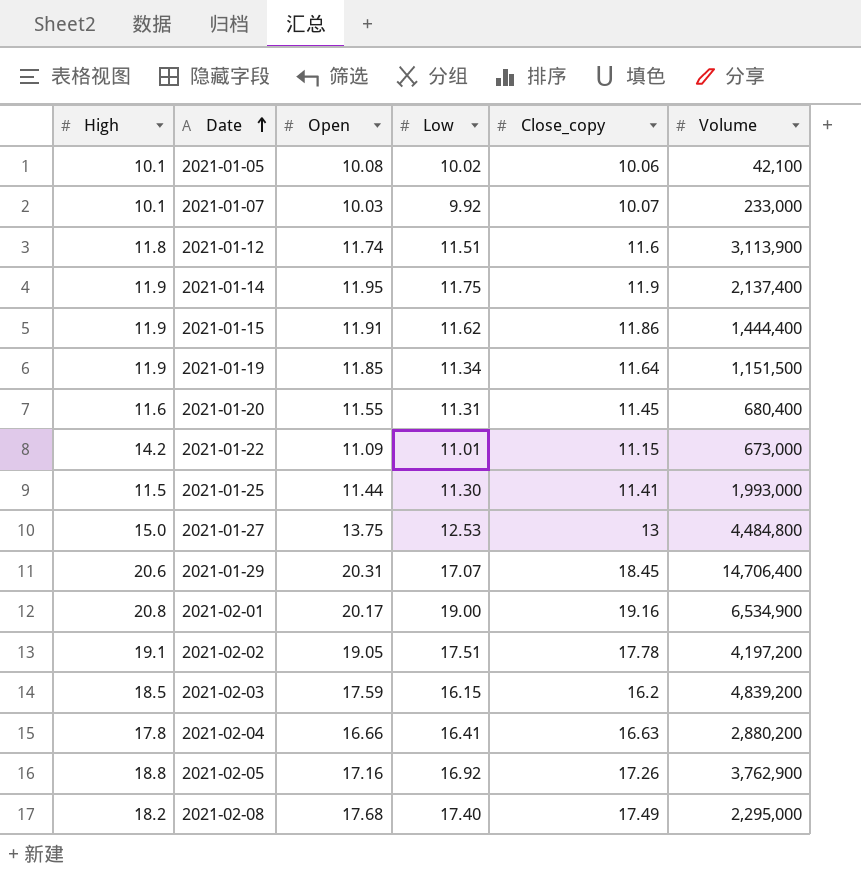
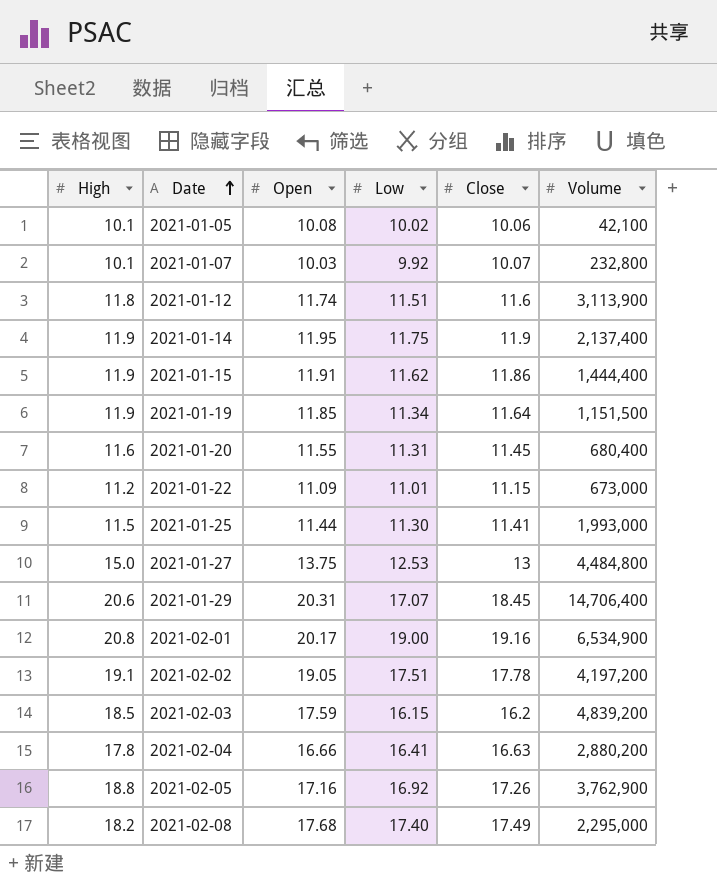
column name: Close_copy -> Close
2021-01-07 | Volume: 233,000 -> 232,800
2021-01-22 | High: 14.2 -> 11.2

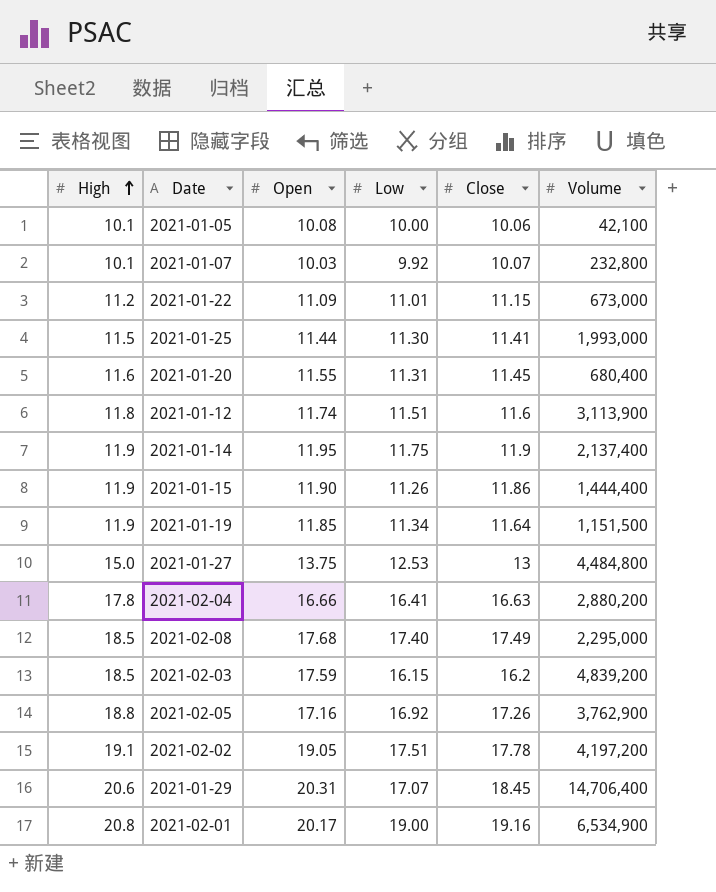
row order: Date ascending -> High ascending
2021-01-05 | Low: 10.02 -> 10.00
2021-01-15 | Open: 11.91 -> 11.90
2021-01-15 | Low: 11.62 -> 11.26
2021-02-08 | High: 18.2 -> 18.5

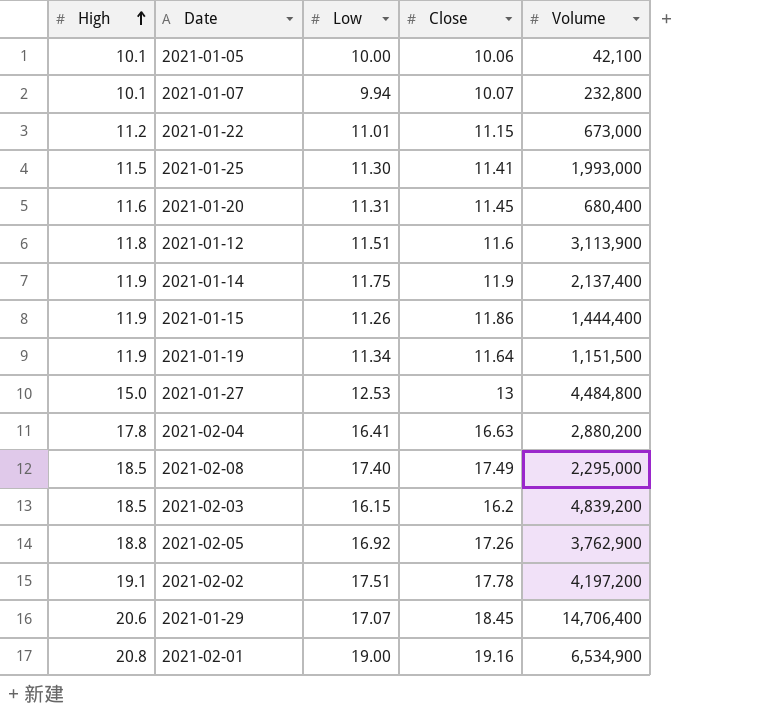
column Open | position: 3 -> none
2021-01-07 | Low: 9.92 -> 9.94

